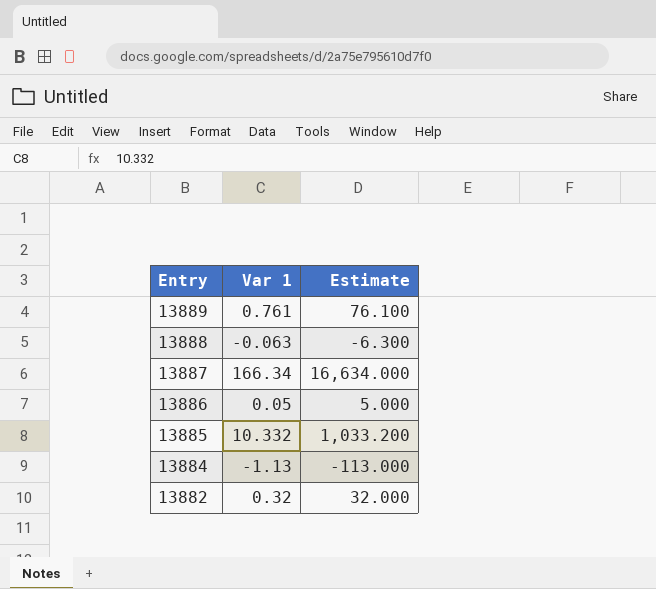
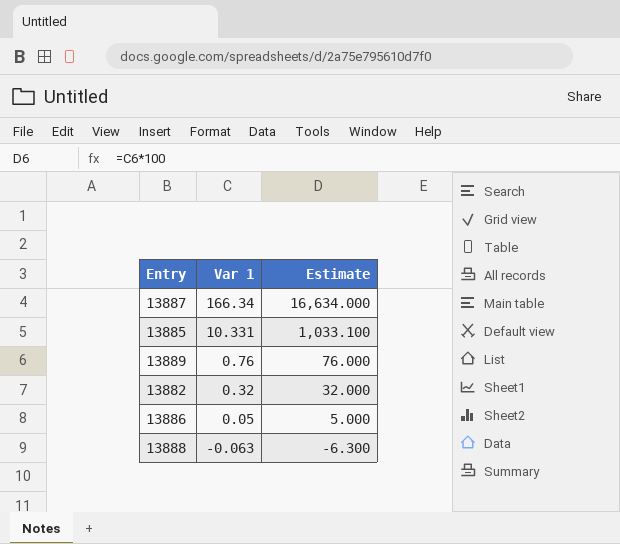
row order: Entry descending -> Var 1 descending
row 13884: -1.13 | -113.000 -> none
13885 | Var 1: 10.332 -> 10.331
13885 | Estimate: 1,033.200 -> 1,033.100
13889 | Var 1: 0.761 -> 0.76
13889 | Estimate: 76.100 -> 76.000

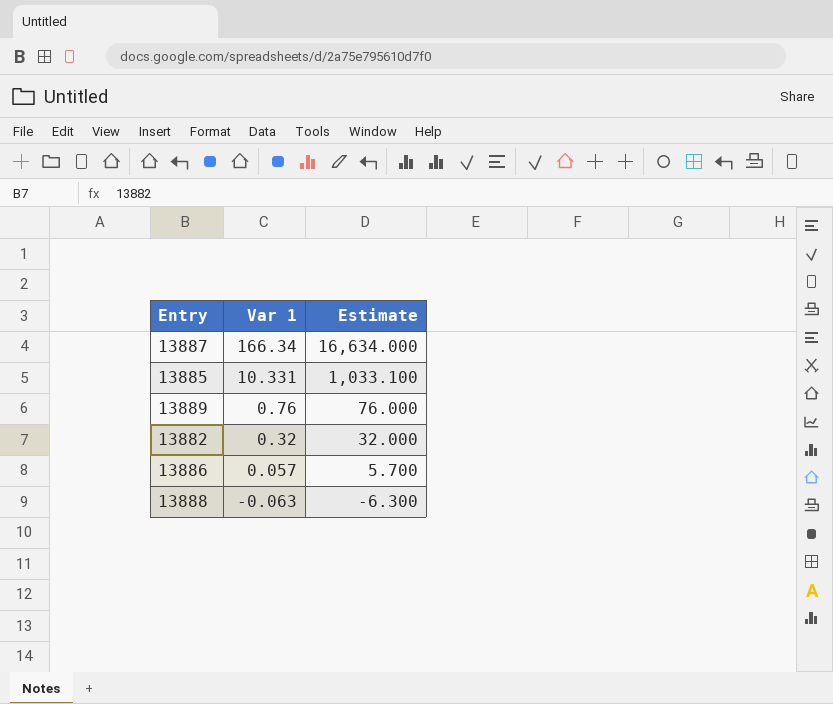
13886 | Var 1: 0.05 -> 0.057
13886 | Estimate: 5.000 -> 5.700

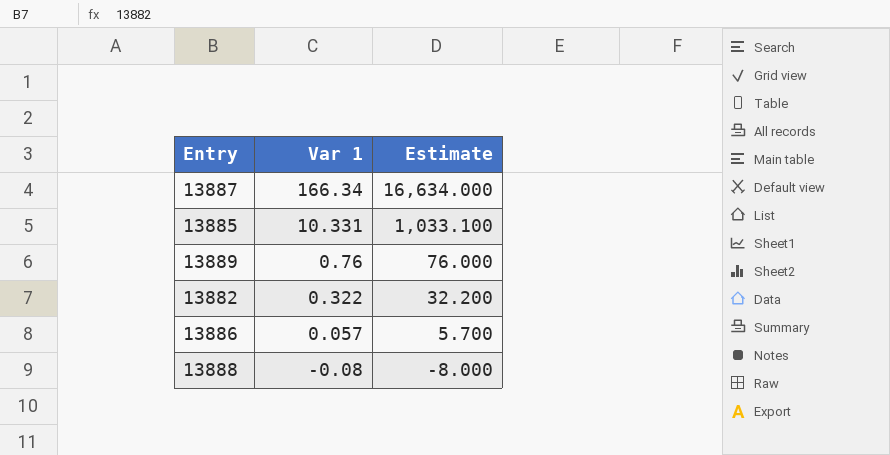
13882 | Var 1: 0.32 -> 0.322
13882 | Estimate: 32.000 -> 32.200
13888 | Var 1: -0.063 -> -0.08
13888 | Estimate: -6.300 -> -8.000

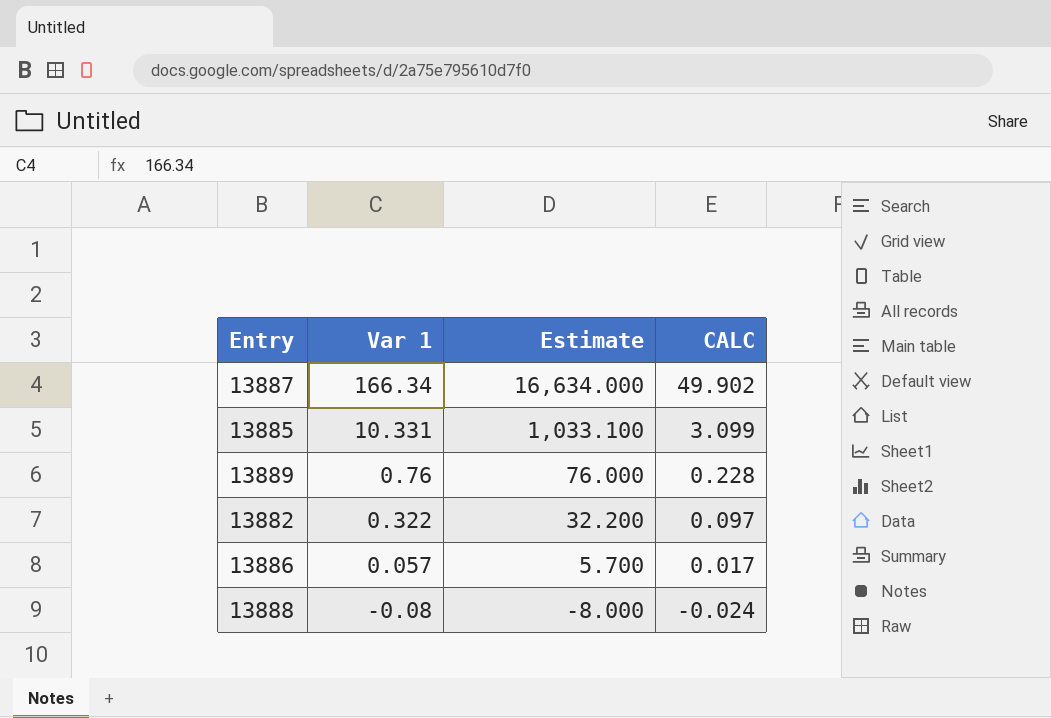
column CALC | formula: none -> [Var 1] * 0.3

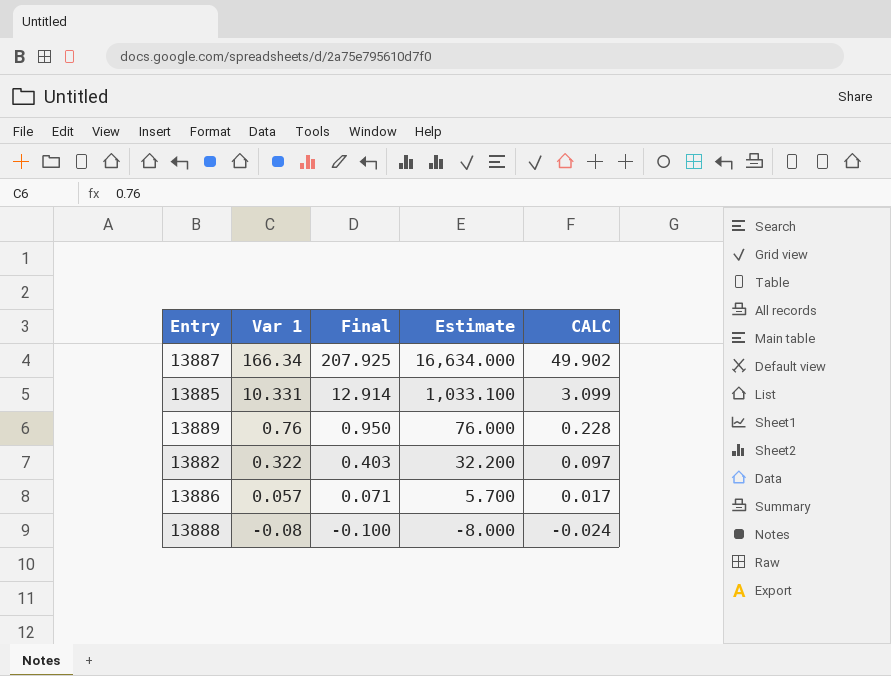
column Final | formula: none -> [Var 1] * 1.25

